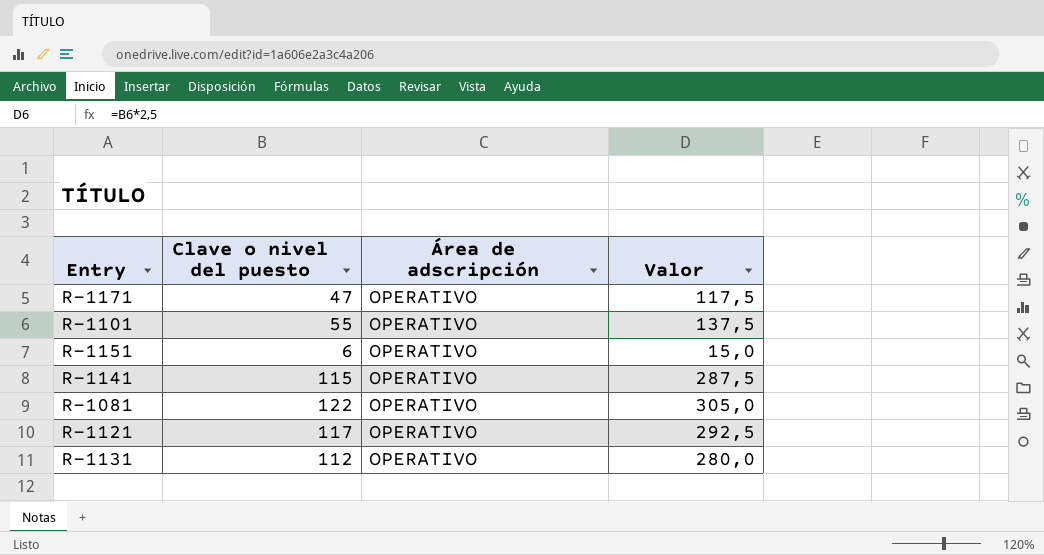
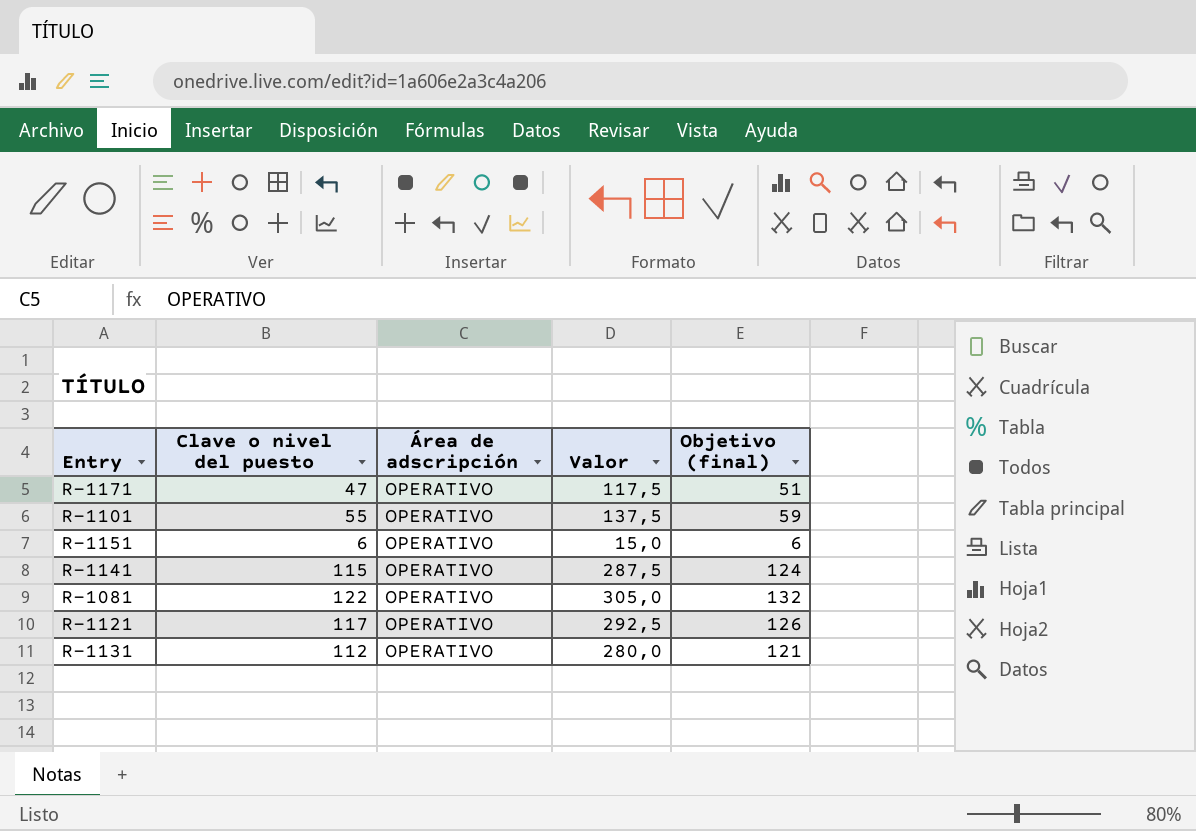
column Objetivo (final) | formula: none -> [Clave o nivel del puesto] * 1,08

